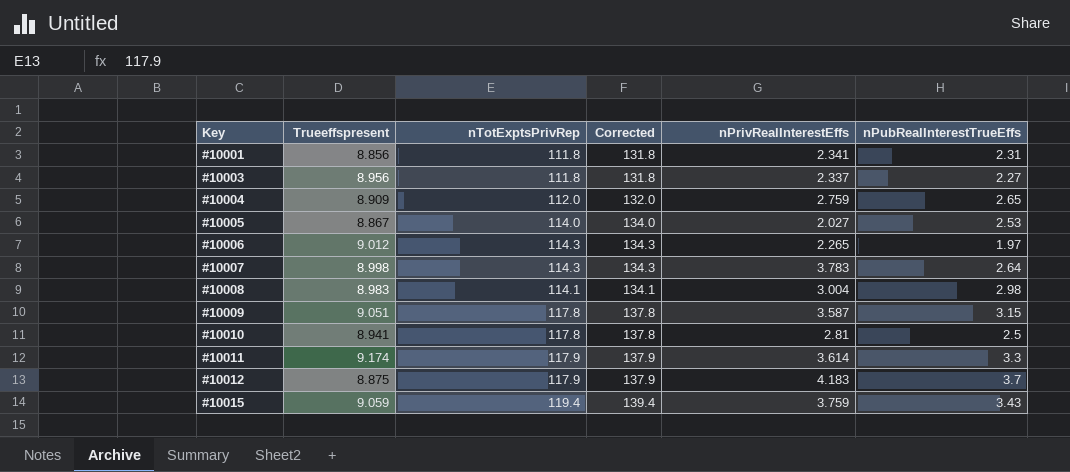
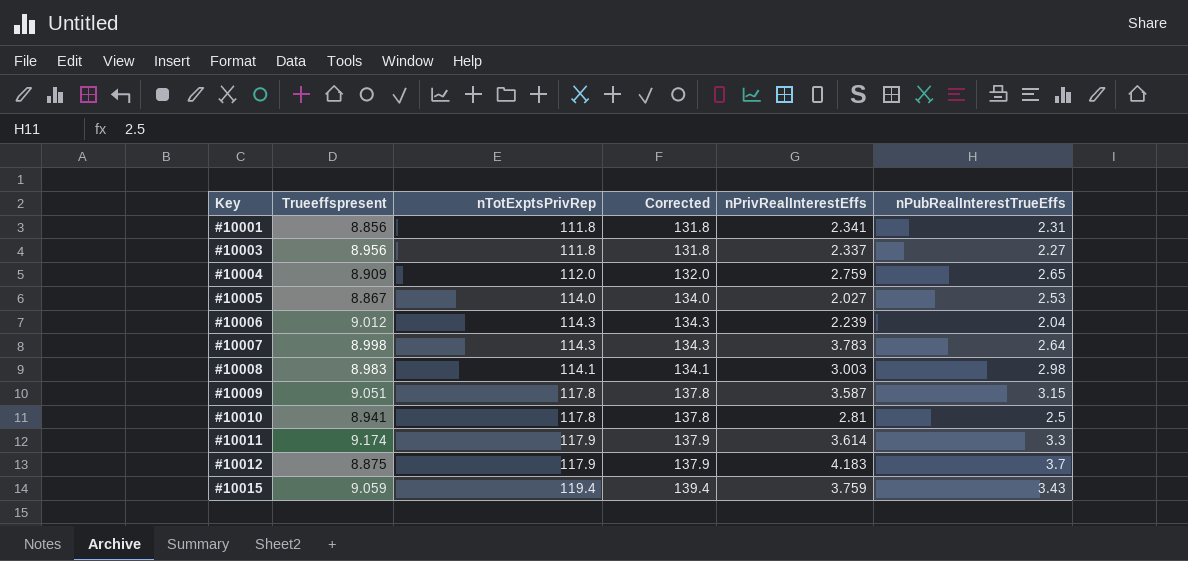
#10006 | nPrivRealInterestEffs: 2.265 -> 2.239
#10006 | nPubRealInterestTrueEffs: 1.97 -> 2.04
#10008 | nPrivRealInterestEffs: 3.004 -> 3.003

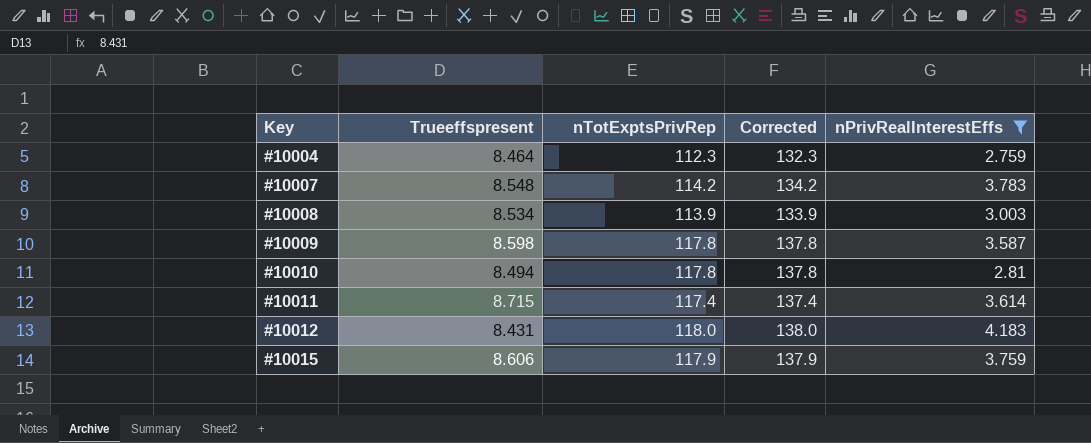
filter: none -> nPrivRealInterestEffs >= 2.759
column nPubRealInterestTrueEffs | position: 6 -> none
#10004 | Trueeffspresent: 8.909 -> 8.464
#10004 | nTotExptsPrivRep: 112.0 -> 112.3
#10004 | Corrected: 132.0 -> 132.3
#10007 | Trueeffspresent: 8.998 -> 8.548
#10007 | nTotExptsPrivRep: 114.3 -> 114.2
#10007 | Corrected: 134.3 -> 134.2
#10008 | Trueeffspresent: 8.983 -> 8.534
#10008 | nTotExptsPrivRep: 114.1 -> 113.9
#10008 | Corrected: 134.1 -> 133.9
#10009 | Trueeffspresent: 9.051 -> 8.598
#10010 | Trueeffspresent: 8.941 -> 8.494
#10011 | Trueeffspresent: 9.174 -> 8.715
#10011 | nTotExptsPrivRep: 117.9 -> 117.4
#10011 | Corrected: 137.9 -> 137.4
#10012 | Trueeffspresent: 8.875 -> 8.431
#10012 | nTotExptsPrivRep: 117.9 -> 118.0
#10012 | Corrected: 137.9 -> 138.0
#10015 | Trueeffspresent: 9.059 -> 8.606
#10015 | nTotExptsPrivRep: 119.4 -> 117.9
#10015 | Corrected: 139.4 -> 137.9

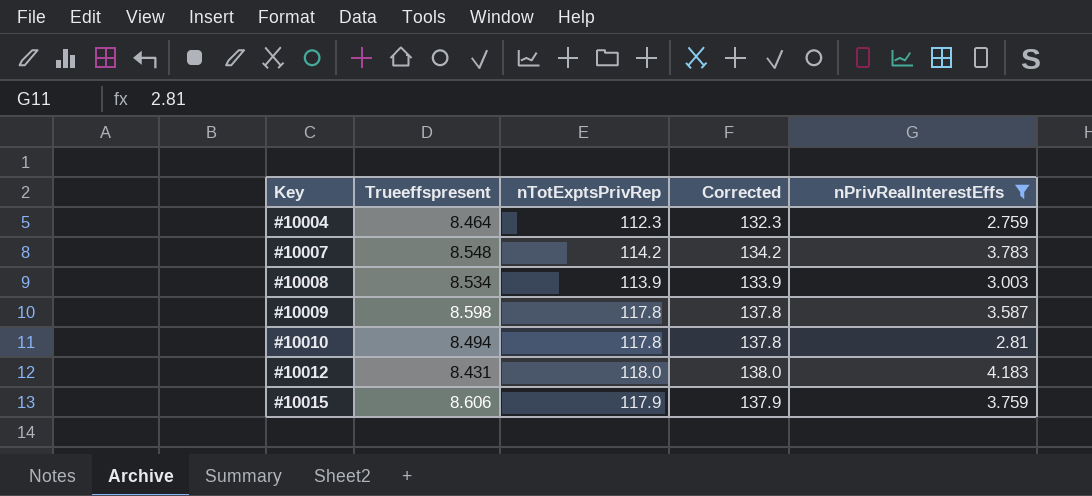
row #10011: 8.715 | 117.4 | 137.4 | 3.614 -> none

